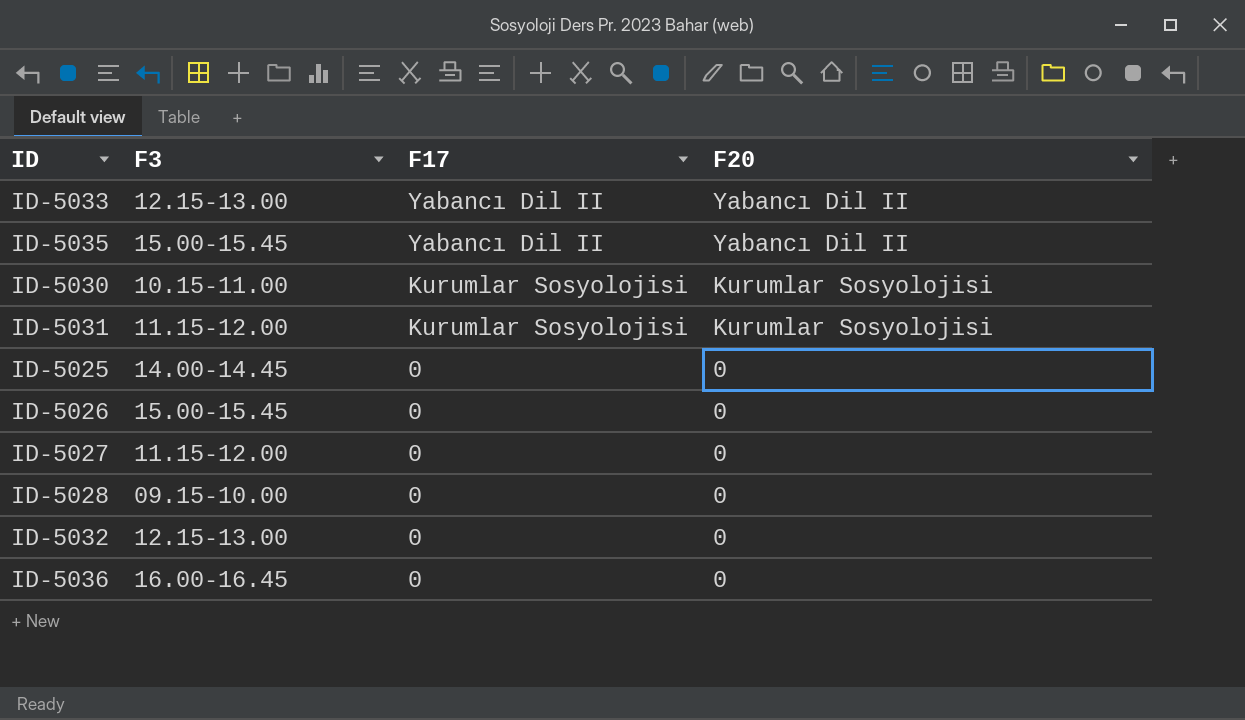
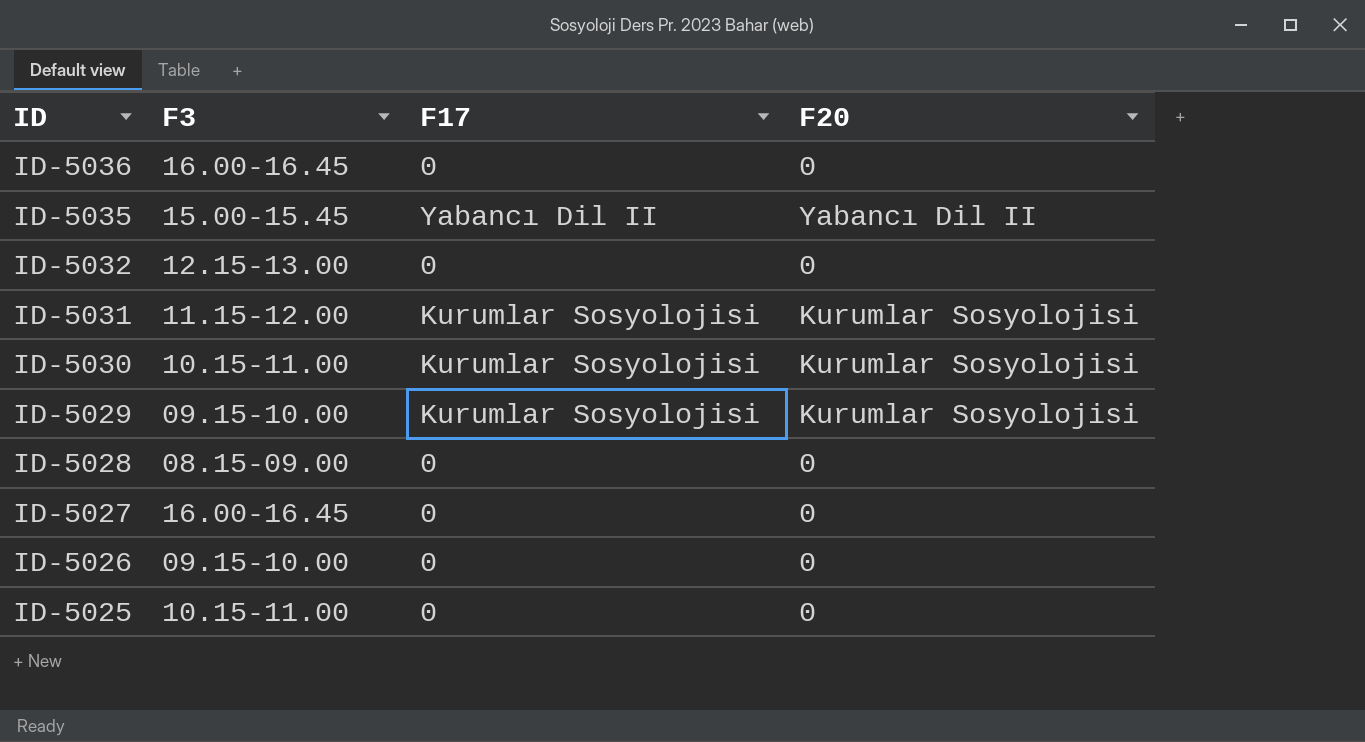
row order: F17 descending -> ID descending
row ID-5033: 12.15-13.00 | Yabancı Dil II | Yabancı Dil II -> none
row ID-5029: none -> 09.15-10.00 | Kurumlar Sosyolojisi | Kurumlar Sosyolojisi
ID-5028 | F3: 09.15-10.00 -> 08.15-09.00
ID-5027 | F3: 11.15-12.00 -> 16.00-16.45
ID-5026 | F3: 15.00-15.45 -> 09.15-10.00
ID-5025 | F3: 14.00-14.45 -> 10.15-11.00

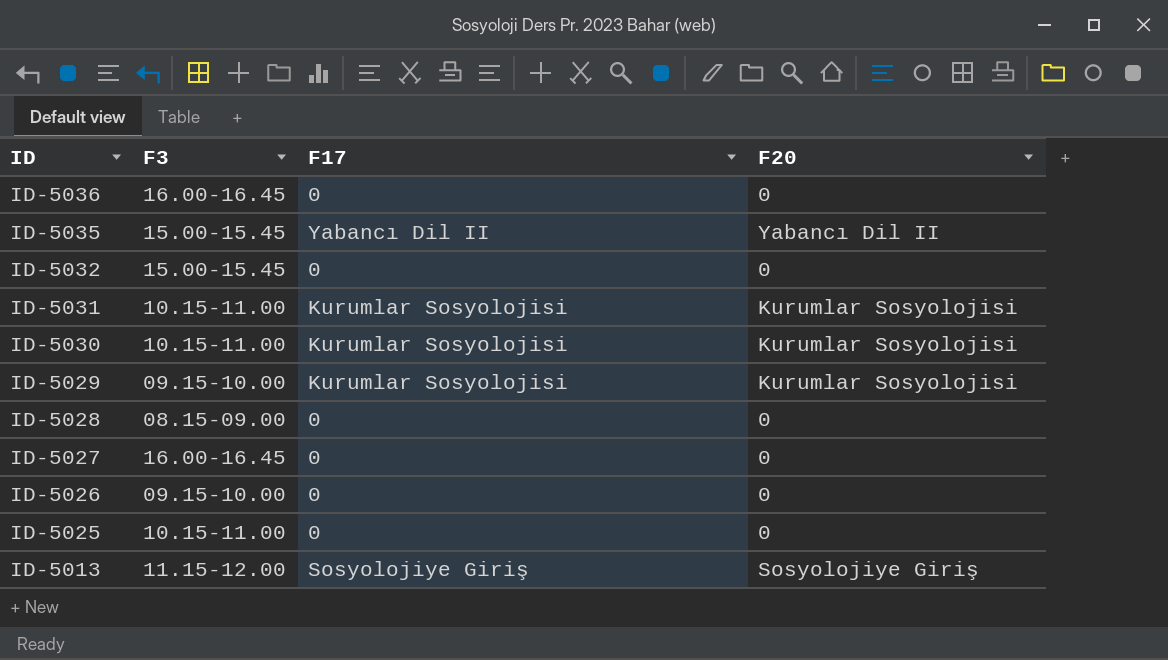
ID-5032 | F3: 12.15-13.00 -> 15.00-15.45
ID-5031 | F3: 11.15-12.00 -> 10.15-11.00
row ID-5013: none -> 11.15-12.00 | Sosyolojiye Giriş | Sosyolojiye Giriş

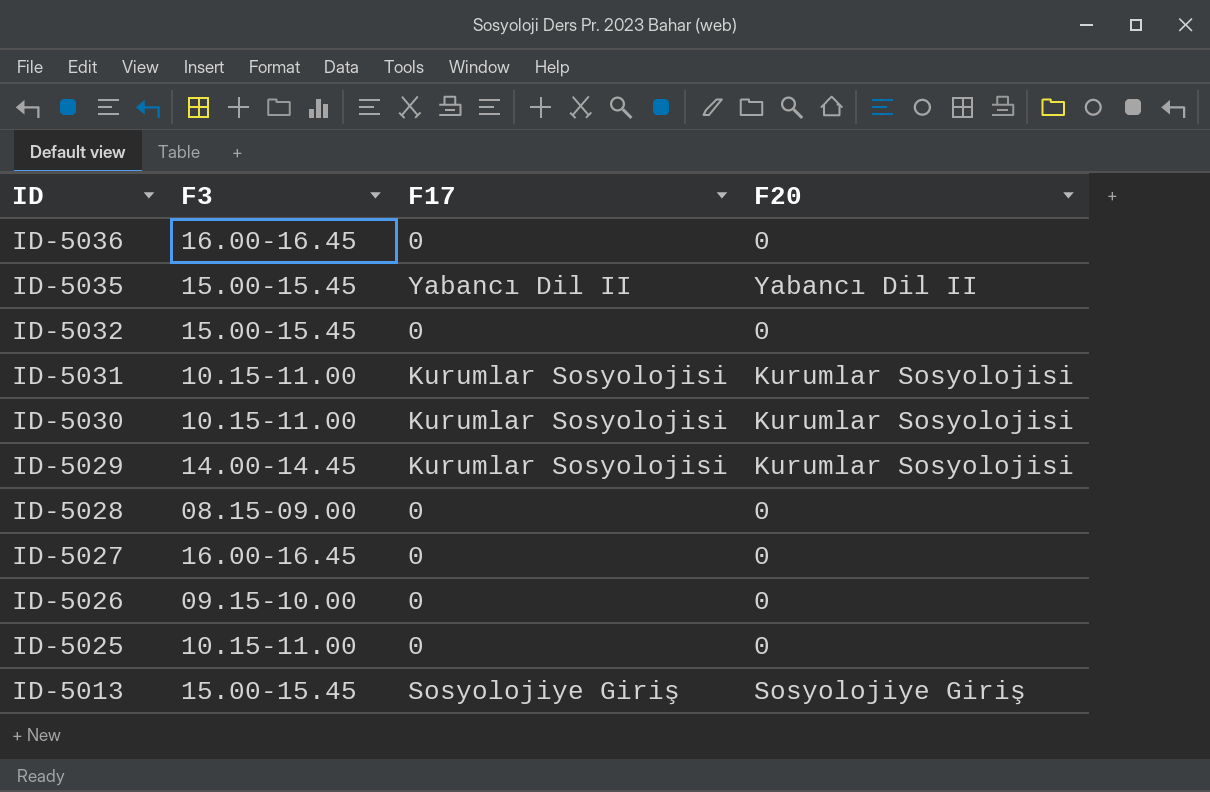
ID-5029 | F3: 09.15-10.00 -> 14.00-14.45
ID-5013 | F3: 11.15-12.00 -> 15.00-15.45

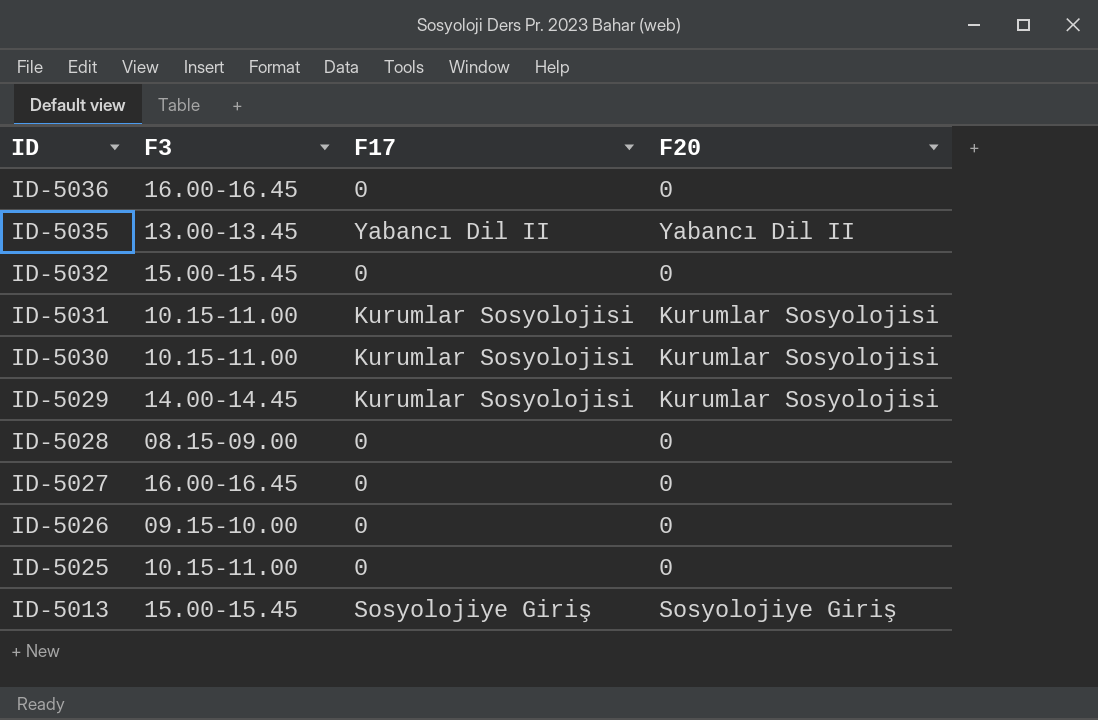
ID-5035 | F3: 15.00-15.45 -> 13.00-13.45

